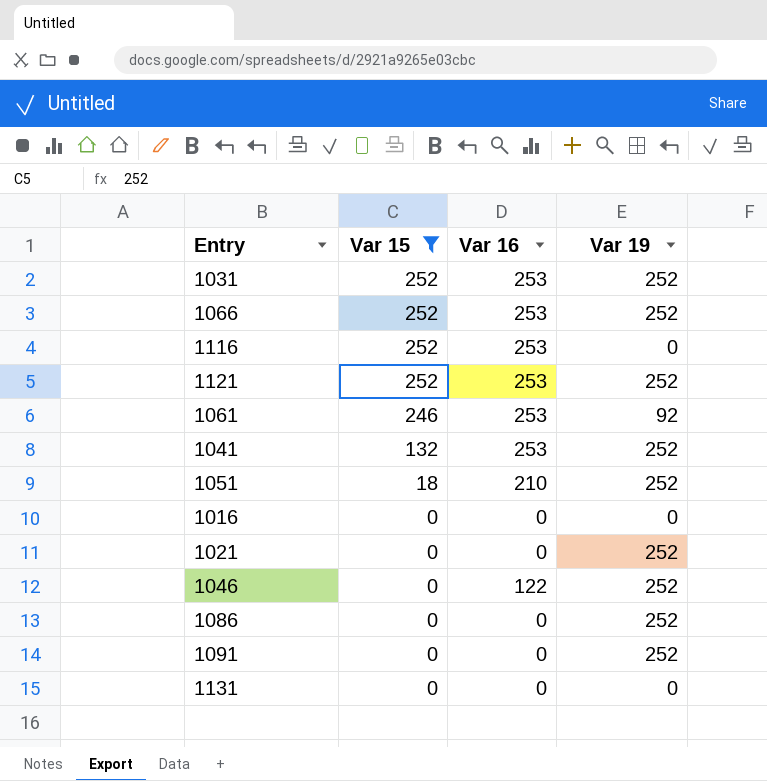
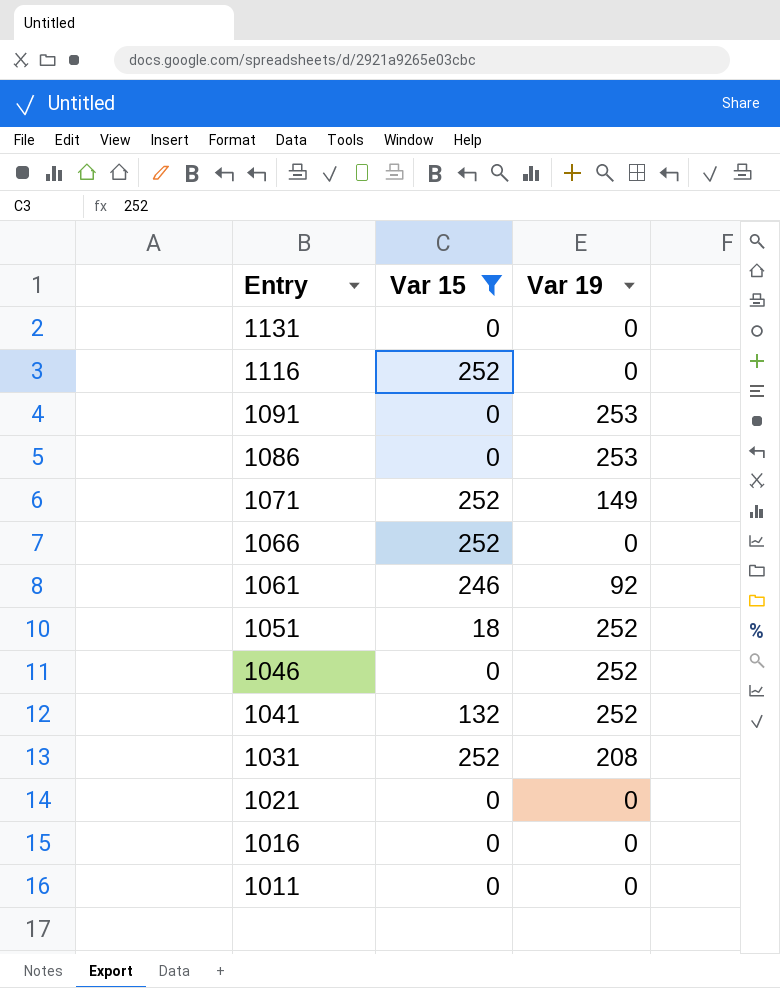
row order: Var 15 descending -> Entry descending
column Var 16 | position: 3 -> none
row 1121: 252 | 253 | 252 -> none
1091 | Var 19: 252 -> 253
1086 | Var 19: 252 -> 253
row 1071: none -> 252 | 149
1066 | Var 19: 252 -> 0
1031 | Var 19: 252 -> 208
1021 | Var 19: 252 -> 0
row 1011: none -> 0 | 0

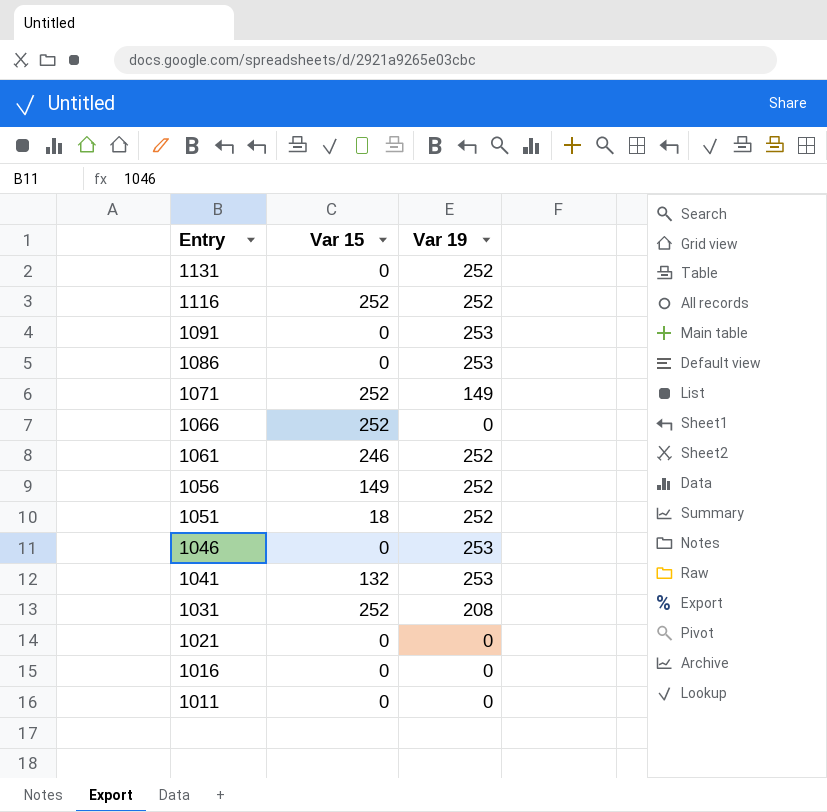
filter: Var 15 != 149 -> none
1131 | Var 19: 0 -> 252
1116 | Var 19: 0 -> 252
1061 | Var 19: 92 -> 252
1046 | Var 19: 252 -> 253
1041 | Var 19: 252 -> 253

